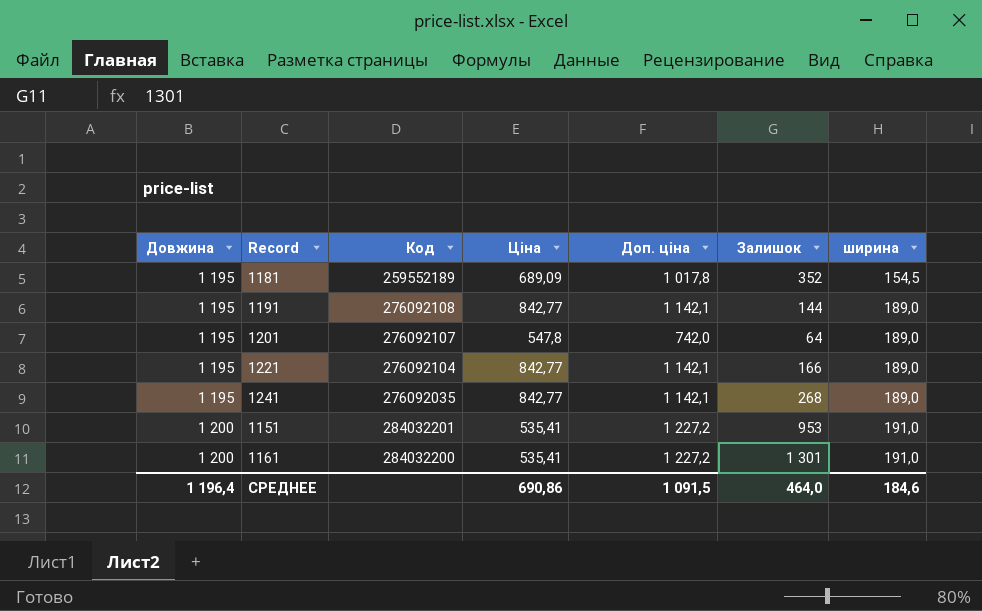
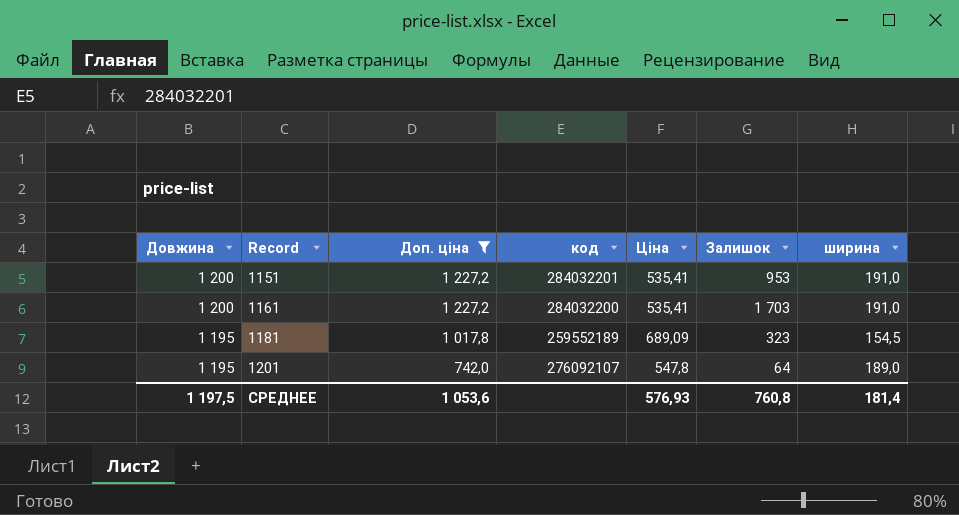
filter: none -> Доп. ціна != 1 142,1
row order: Довжина ascending -> Довжина descending
column Доп. ціна | position: 5 -> 3
column name: Код -> код
1161 | Залишок: 1 301 -> 1 703
1181 | Залишок: 352 -> 323
СРЕДНЕЕ | Довжина: 1 196,4 -> 1 197,5
СРЕДНЕЕ | Доп. ціна: 1 091,5 -> 1 053,6
СРЕДНЕЕ | Ціна: 690,86 -> 576,93
СРЕДНЕЕ | Залишок: 464,0 -> 760,8
СРЕДНЕЕ | ширина: 184,6 -> 181,4

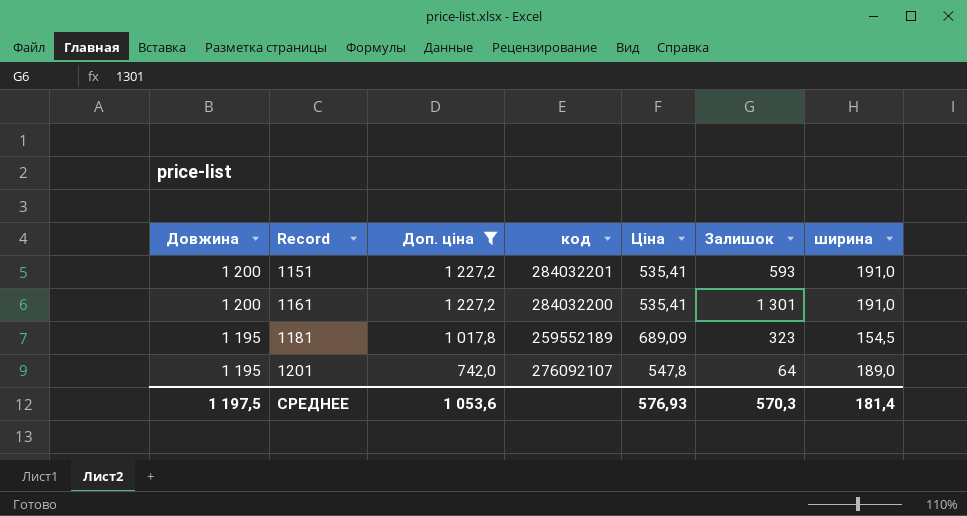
1151 | Залишок: 953 -> 593
1161 | Залишок: 1 703 -> 1 301
СРЕДНЕЕ | Залишок: 760,8 -> 570,3

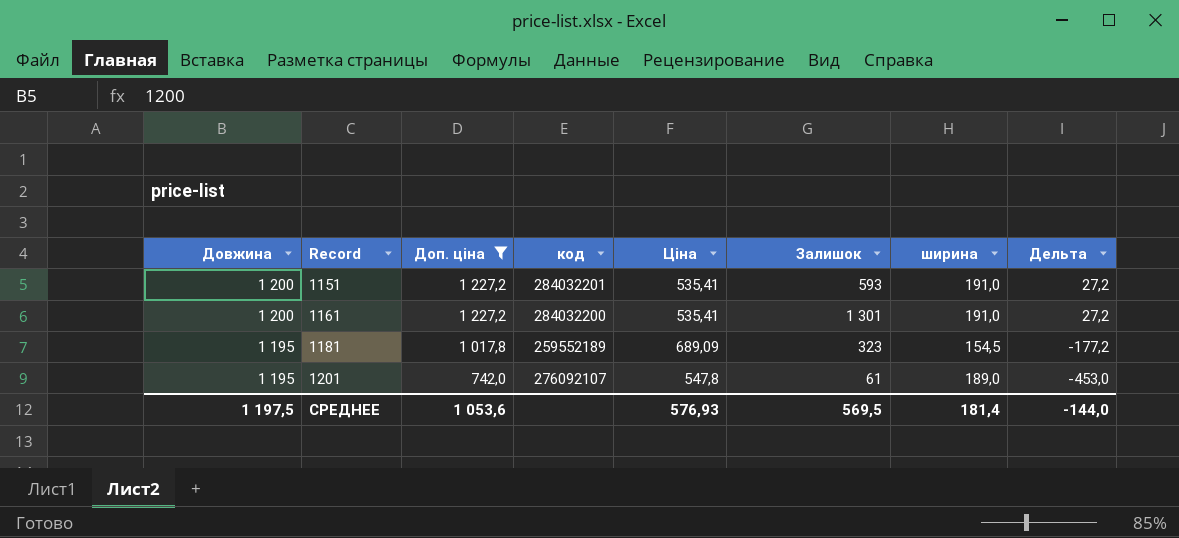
column Дельта | formula: none -> [Доп. ціна] - [Довжина]
1201 | Залишок: 64 -> 61
СРЕДНЕЕ | Залишок: 570,3 -> 569,5

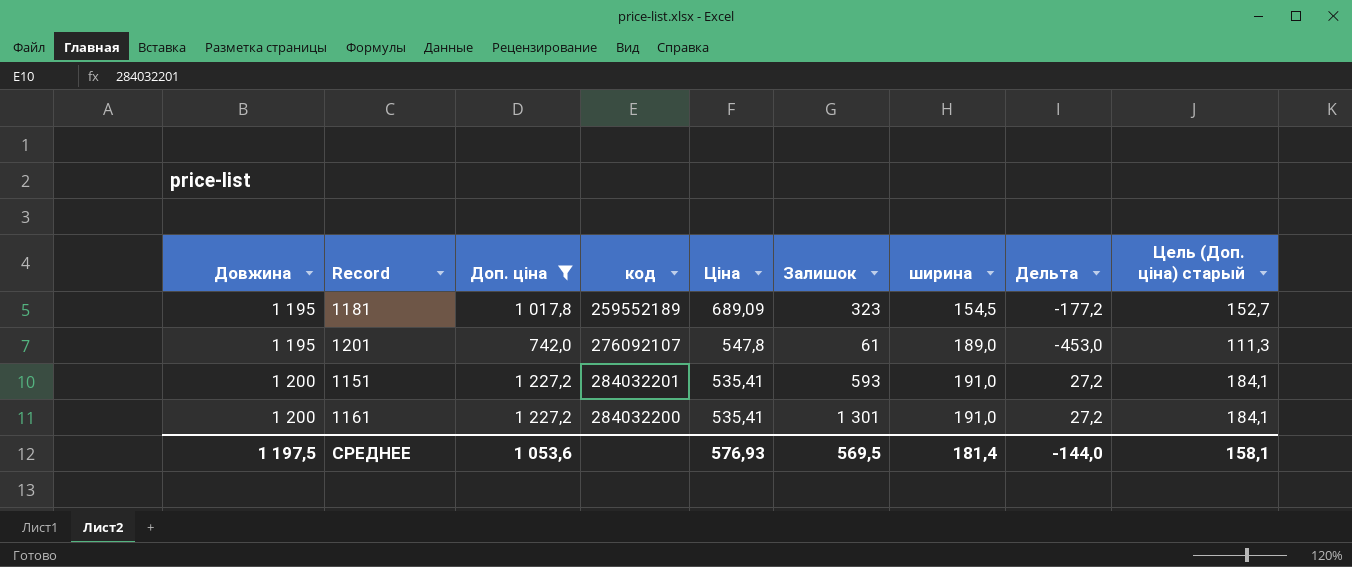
row order: Довжина descending -> Довжина ascending
column Цель (Доп. ціна) старый | formula: none -> [Доп. ціна] * 0,15

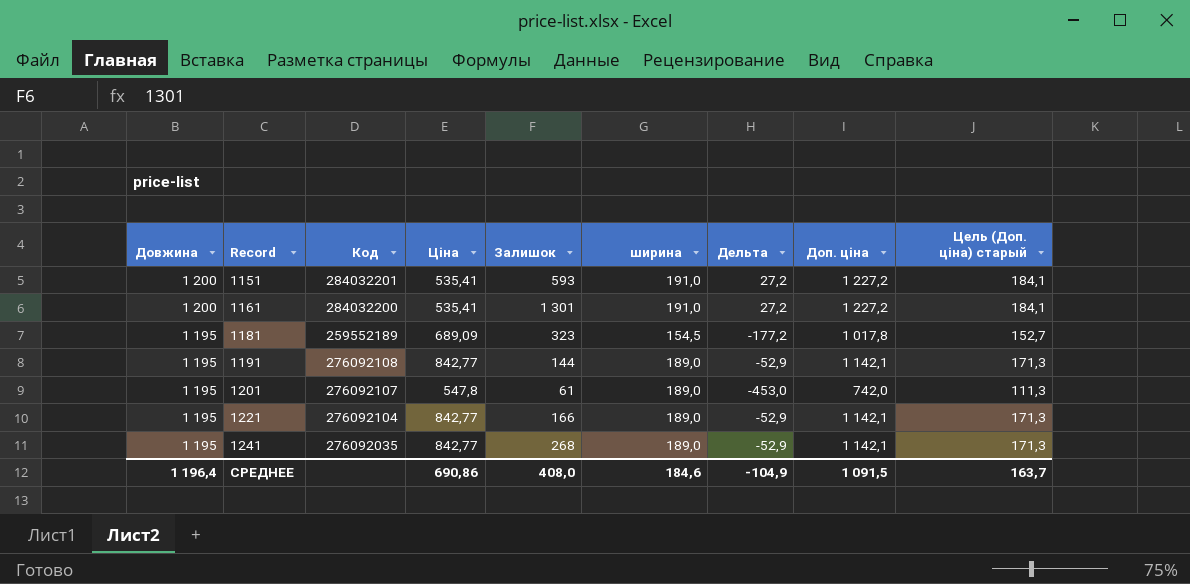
filter: Доп. ціна != 1 142,1 -> none
row order: Довжина ascending -> Довжина descending
column name: код -> Код
column Доп. ціна | position: 3 -> 8
СРЕДНЕЕ | Довжина: 1 197,5 -> 1 196,4
СРЕДНЕЕ | Ціна: 576,93 -> 690,86
СРЕДНЕЕ | Залишок: 569,5 -> 408,0
СРЕДНЕЕ | ширина: 181,4 -> 184,6
СРЕДНЕЕ | Дельта: -144,0 -> -104,9
СРЕДНЕЕ | Доп. ціна: 1 053,6 -> 1 091,5
СРЕДНЕЕ | Цель (Доп. ціна) старый: 158,1 -> 163,7

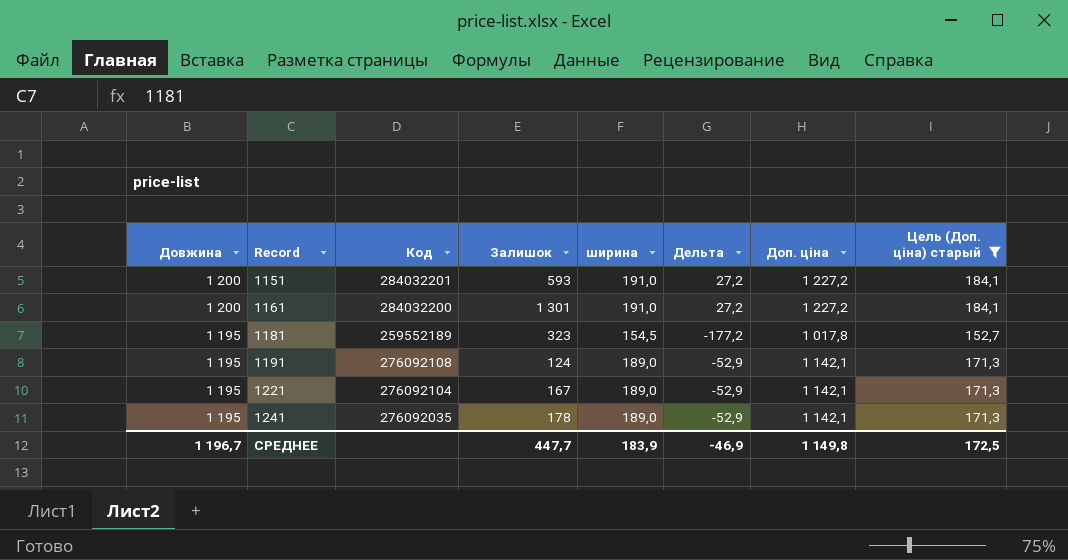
filter: none -> Цель (Доп. ціна) старый != 111,3
column Ціна | position: 4 -> none
1191 | Залишок: 144 -> 124
1221 | Залишок: 166 -> 167
1241 | Залишок: 268 -> 178
СРЕДНЕЕ | Довжина: 1 196,4 -> 1 196,7
СРЕДНЕЕ | Залишок: 408,0 -> 447,7
СРЕДНЕЕ | ширина: 184,6 -> 183,9
СРЕДНЕЕ | Дельта: -104,9 -> -46,9
СРЕДНЕЕ | Доп. ціна: 1 091,5 -> 1 149,8
СРЕДНЕЕ | Цель (Доп. ціна) старый: 163,7 -> 172,5

